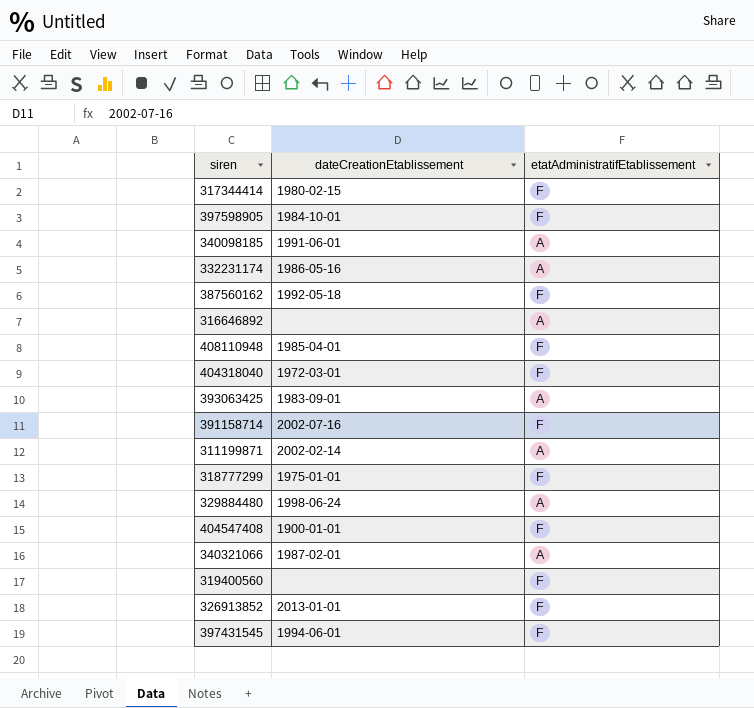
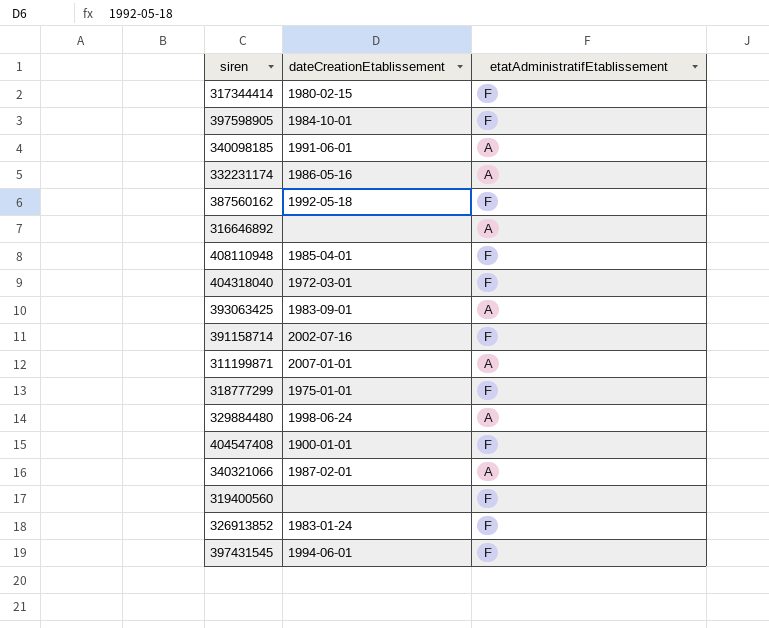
311199871 | dateCreationEtablissement: 2002-02-14 -> 2007-01-01
326913852 | dateCreationEtablissement: 2013-01-01 -> 1983-01-24

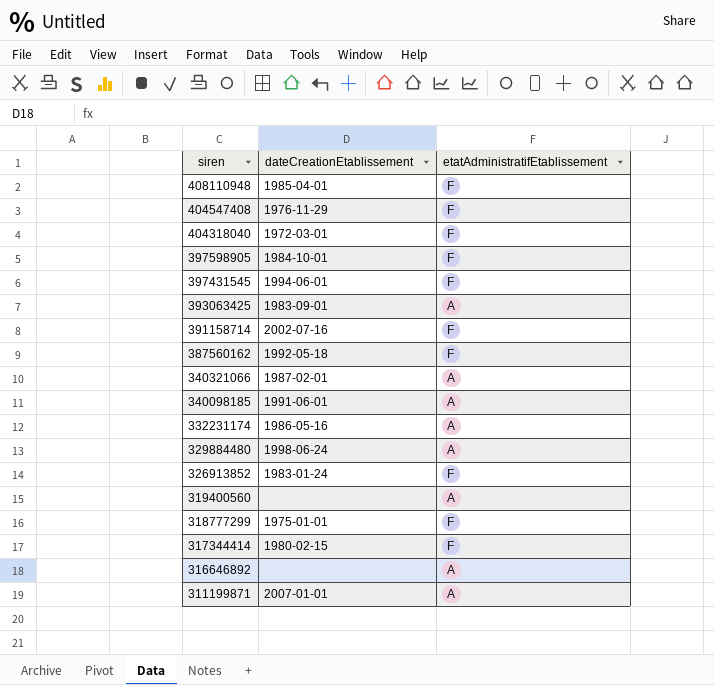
row order: none -> siren descending
404547408 | dateCreationEtablissement: 1900-01-01 -> 1976-11-29
319400560 | etatAdministratifEtablissement: F -> A

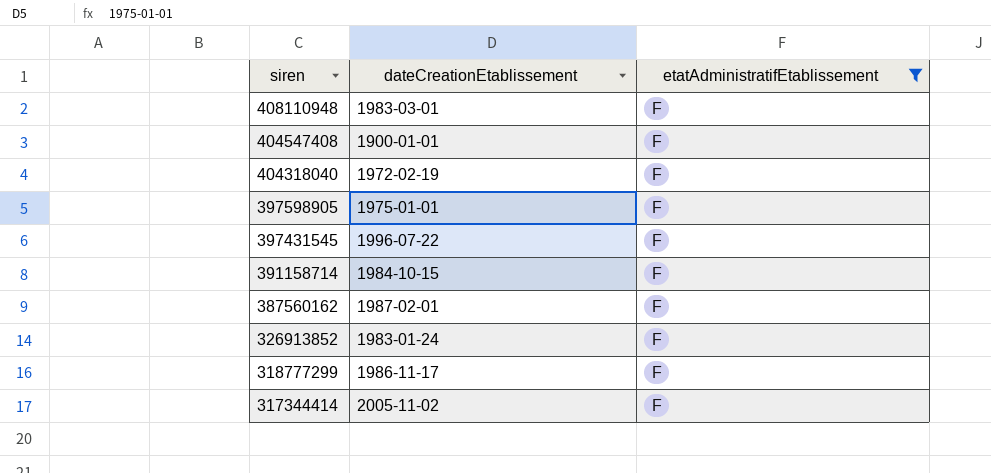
filter: none -> etatAdministratifEtablissement = F
408110948 | dateCreationEtablissement: 1985-04-01 -> 1983-03-01
404547408 | dateCreationEtablissement: 1976-11-29 -> 1900-01-01
404318040 | dateCreationEtablissement: 1972-03-01 -> 1972-02-19
397598905 | dateCreationEtablissement: 1984-10-01 -> 1975-01-01
397431545 | dateCreationEtablissement: 1994-06-01 -> 1996-07-22
391158714 | dateCreationEtablissement: 2002-07-16 -> 1984-10-15
387560162 | dateCreationEtablissement: 1992-05-18 -> 1987-02-01
318777299 | dateCreationEtablissement: 1975-01-01 -> 1986-11-17
317344414 | dateCreationEtablissement: 1980-02-15 -> 2005-11-02

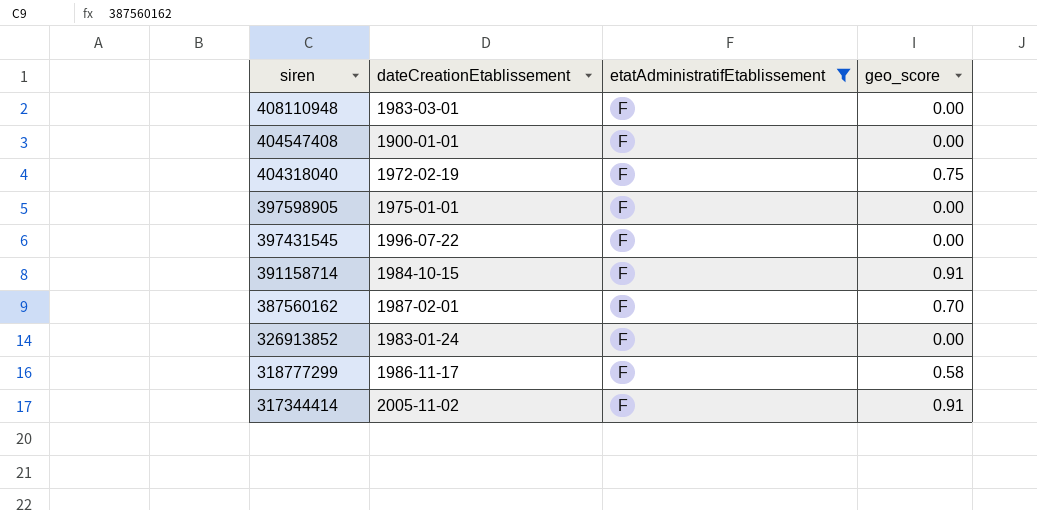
column geo_score | position: none -> 4

